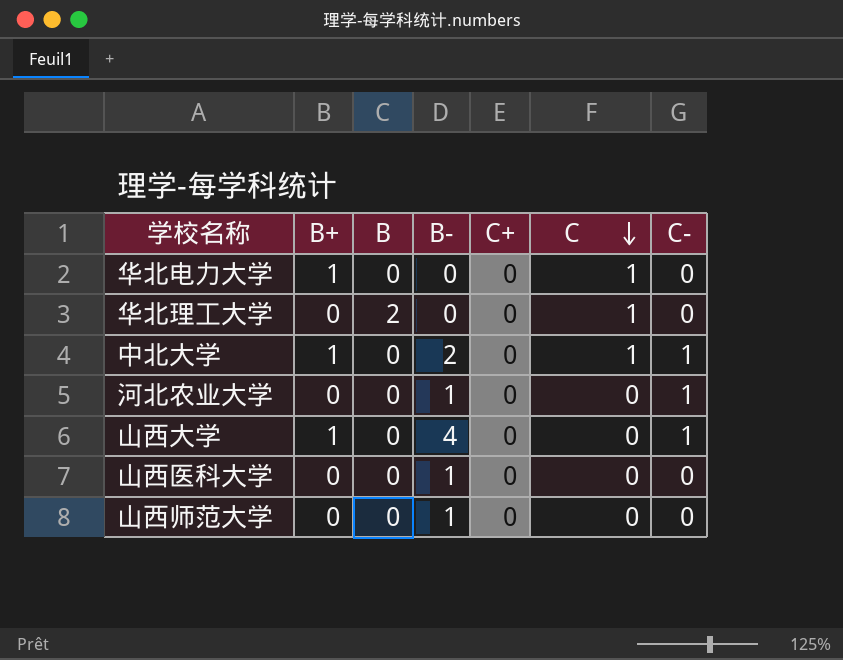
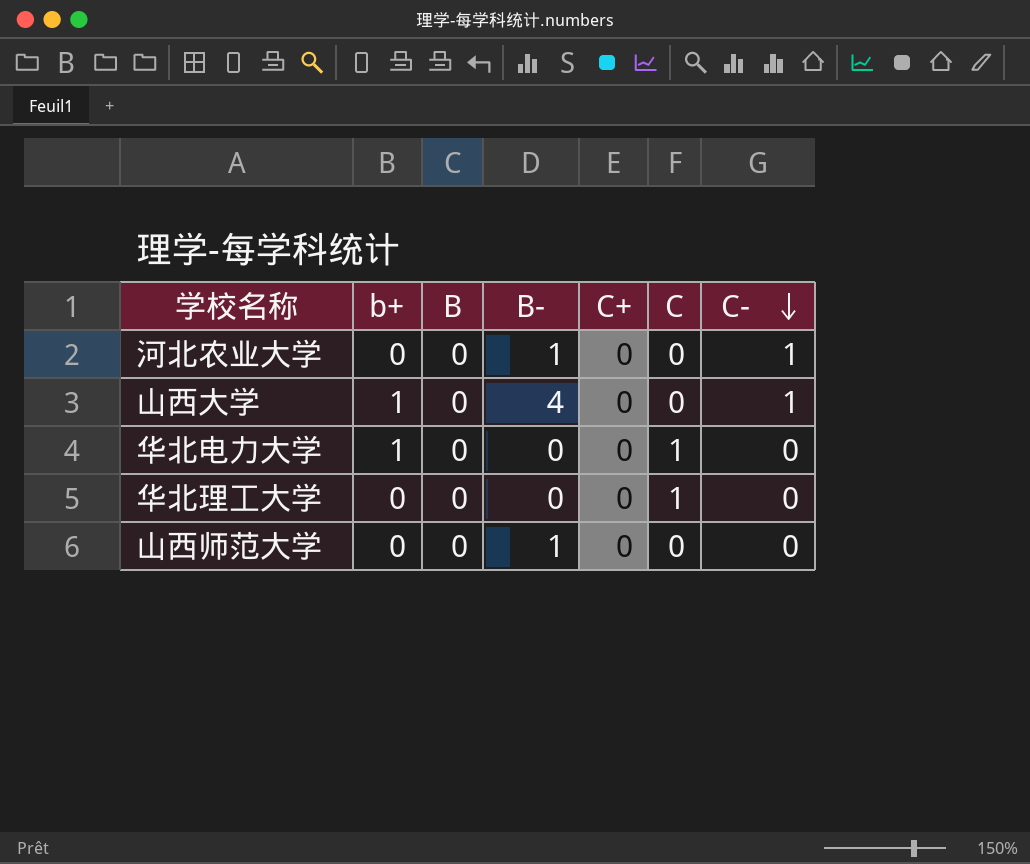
row order: C descending -> C- descending
column name: B+ -> b+
row 中北大学: 1 | 0 | 2 | 0 | 1 | 1 -> none
row 山西医科大学: 0 | 0 | 1 | 0 | 0 | 0 -> none
华北理工大学 | B: 2 -> 0

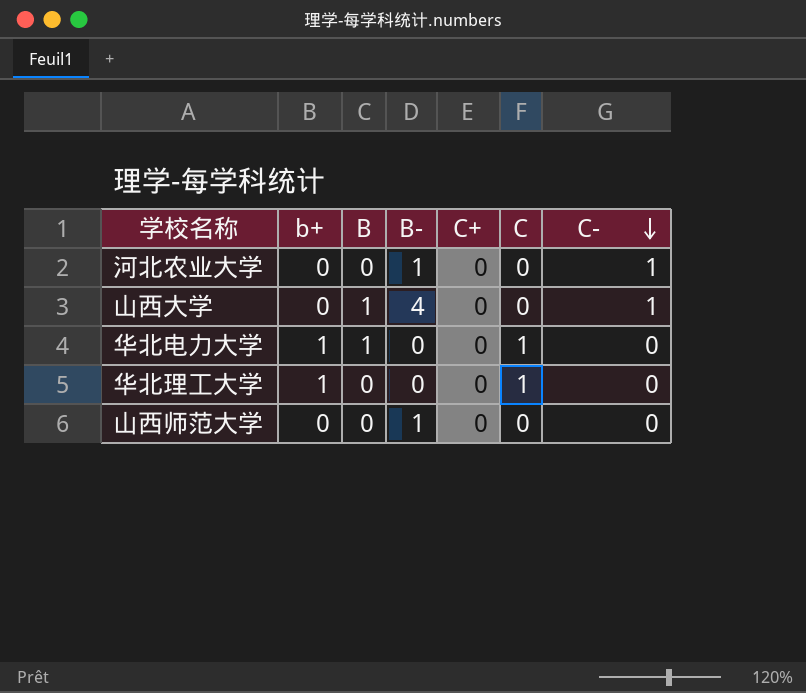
山西大学 | b+: 1 -> 0
山西大学 | B: 0 -> 1
华北电力大学 | B: 0 -> 1
华北理工大学 | b+: 0 -> 1

